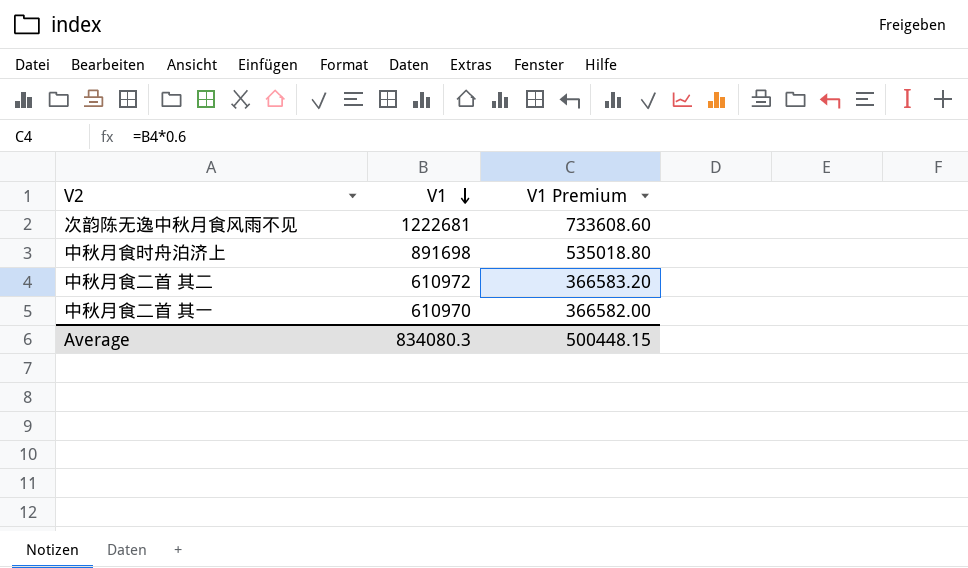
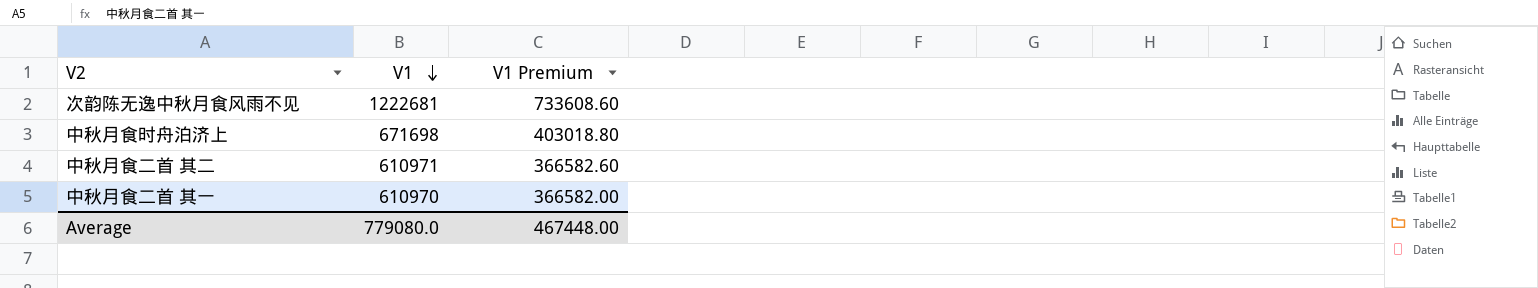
中秋月食时舟泊济上 | V1: 891698 -> 671698
中秋月食时舟泊济上 | V1 Premium: 535018.80 -> 403018.80
中秋月食二首 其二 | V1: 610972 -> 610971
中秋月食二首 其二 | V1 Premium: 366583.20 -> 366582.60
Average | V1: 834080.3 -> 779080.0
Average | V1 Premium: 500448.15 -> 467448.00

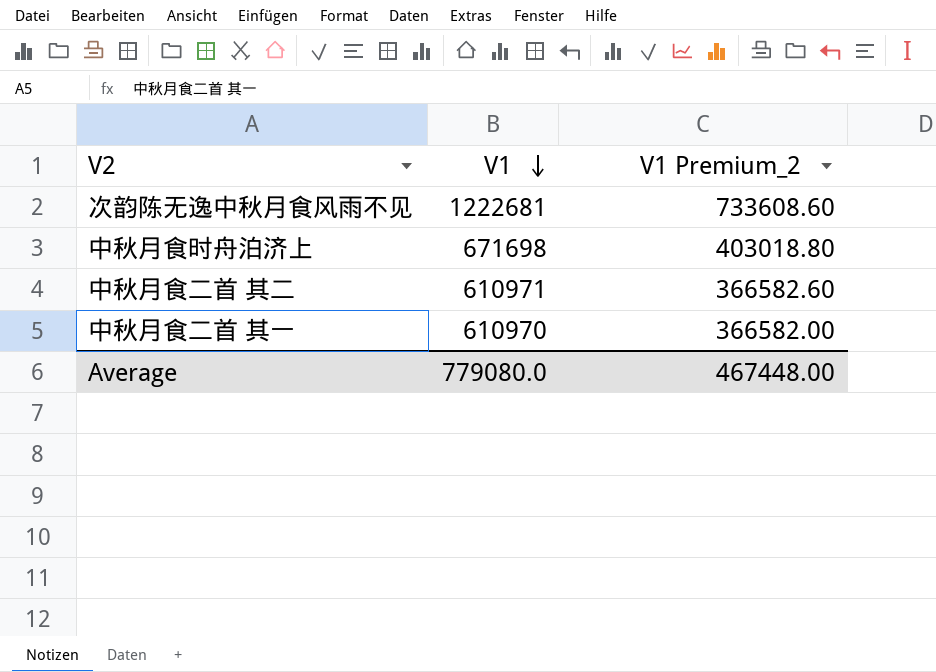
column name: V1 Premium -> V1 Premium_2

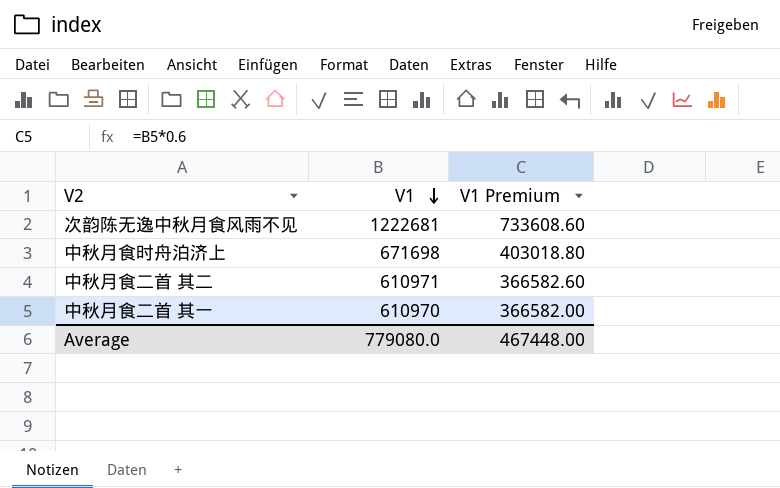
column name: V1 Premium_2 -> V1 Premium

